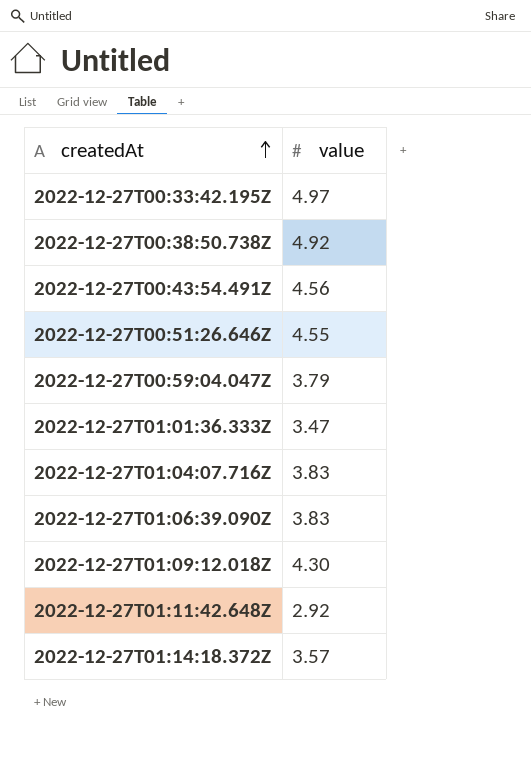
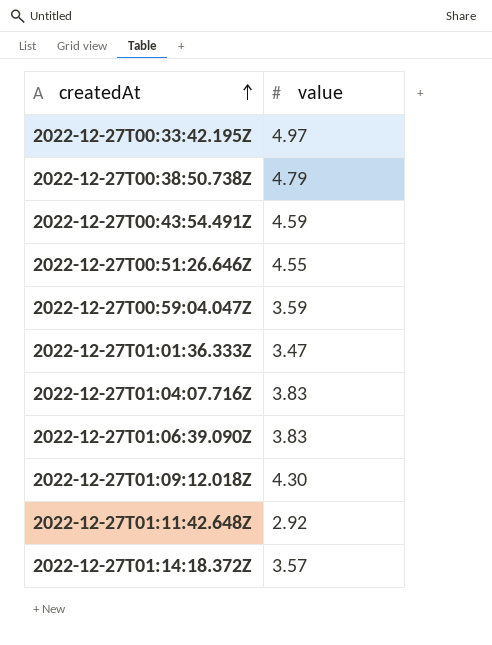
2022-12-27T00:38:50.738Z | value: 4.92 -> 4.79
2022-12-27T00:43:54.491Z | value: 4.56 -> 4.59
2022-12-27T00:59:04.047Z | value: 3.79 -> 3.59

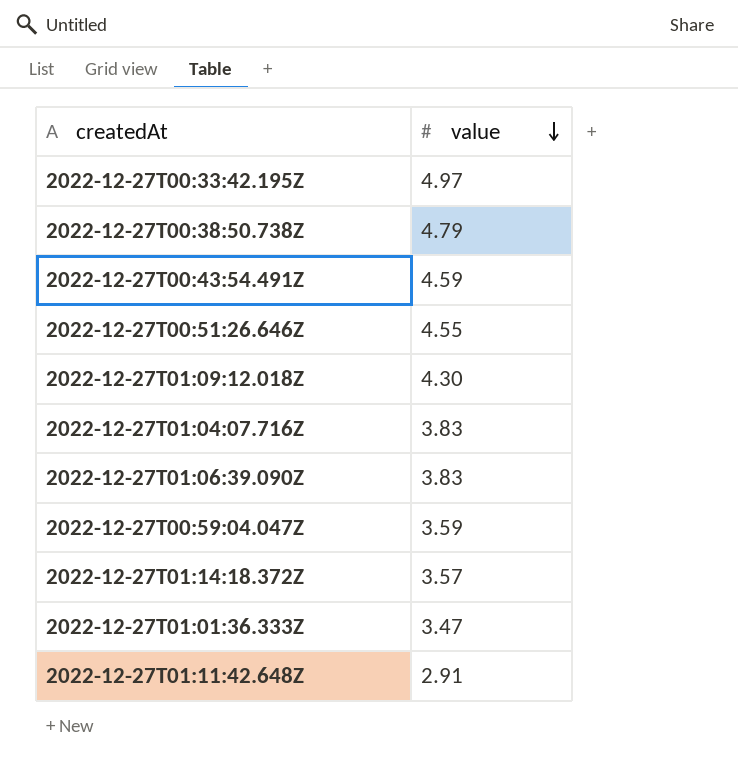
row order: createdAt ascending -> value descending
2022-12-27T01:11:42.648Z | value: 2.92 -> 2.91

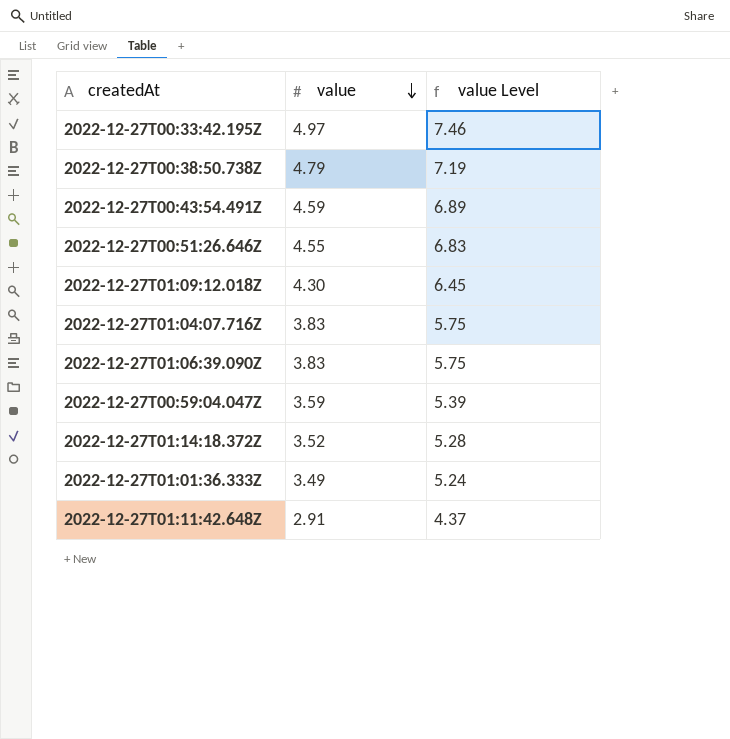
column value Level | formula: none -> [value] * 1.5
2022-12-27T01:14:18.372Z | value: 3.57 -> 3.52
2022-12-27T01:01:36.333Z | value: 3.47 -> 3.49

